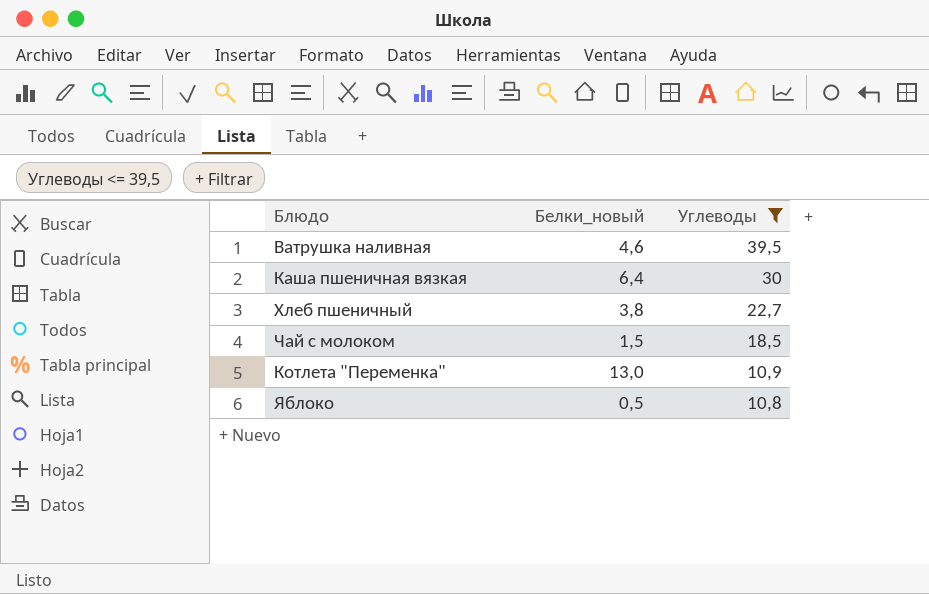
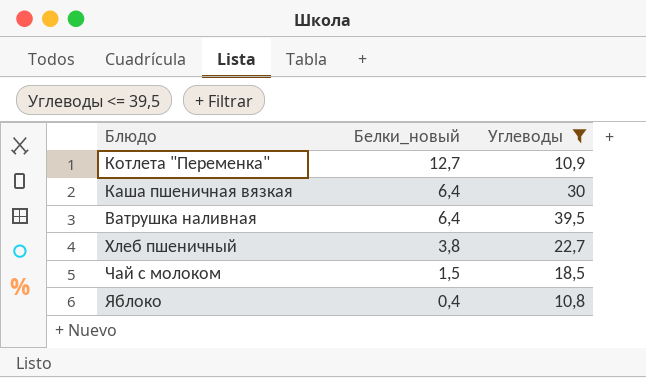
row order: Углеводы descending -> Белки_новый descending
Котлета "Переменка" | Белки_новый: 13,0 -> 12,7
Ватрушка наливная | Белки_новый: 4,6 -> 6,4
Яблоко | Белки_новый: 0,5 -> 0,4

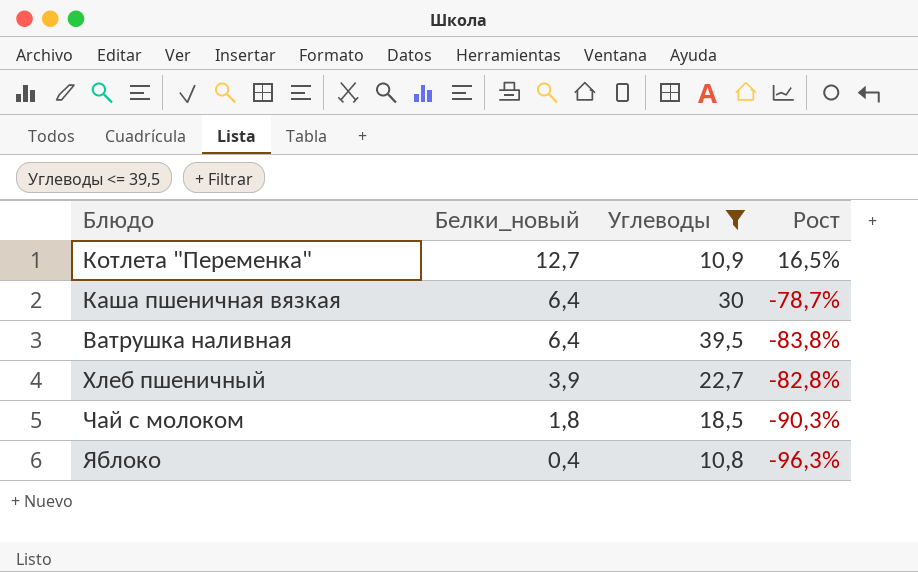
column Рост | formula: none -> ([Белки_новый] - [Углеводы]) / [Углеводы]
Хлеб пшеничный | Белки_новый: 3,8 -> 3,9
Чай с молоком | Белки_новый: 1,5 -> 1,8

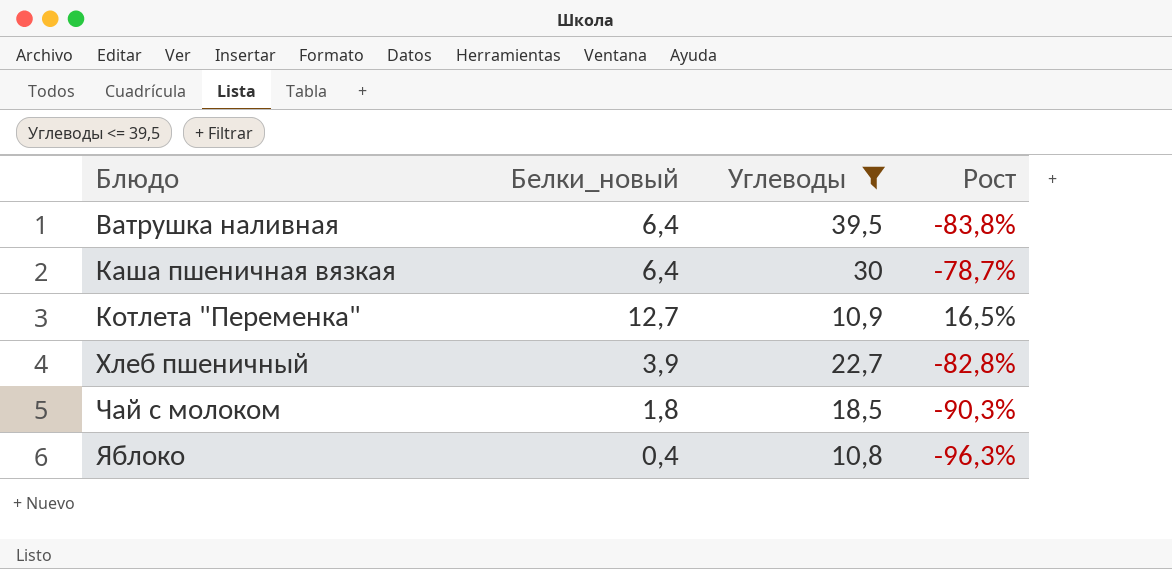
row order: Белки_новый descending -> Блюдо ascending

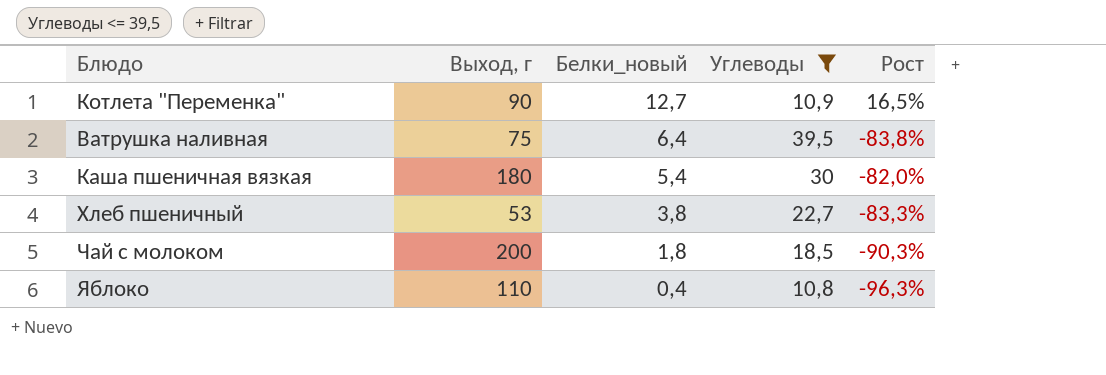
row order: Блюдо ascending -> Белки_новый descending
column Выход, г | position: none -> 2
Каша пшеничная вязкая | Белки_новый: 6,4 -> 5,4
Каша пшеничная вязкая | Рост: -78,7% -> -82,0%
Хлеб пшеничный | Белки_новый: 3,9 -> 3,8
Хлеб пшеничный | Рост: -82,8% -> -83,3%

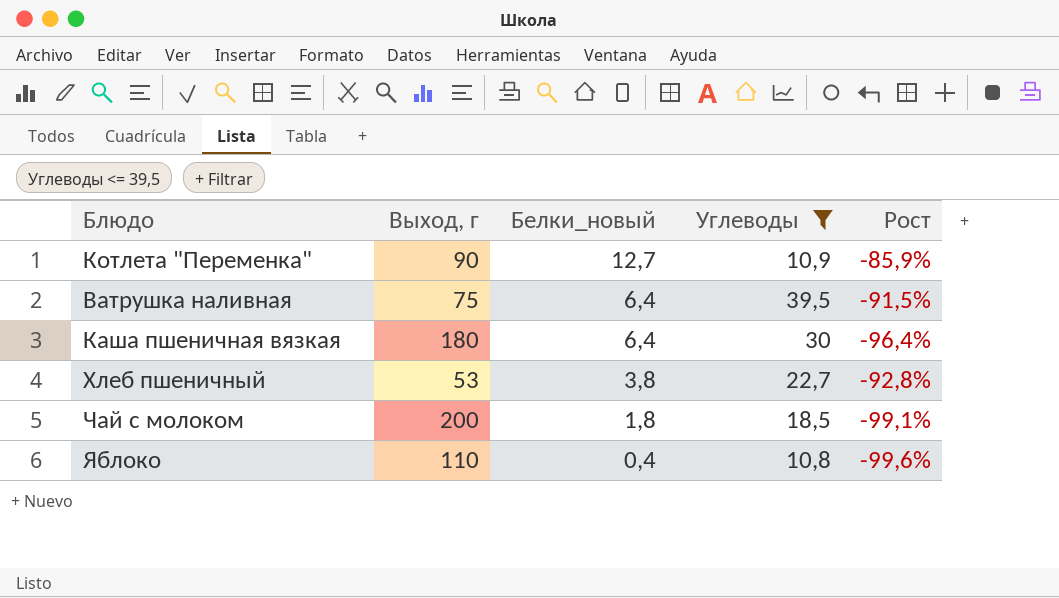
column Рост | formula: ([Белки_новый] - [Углеводы]) / [Углеводы] -> ([Белки_новый] - [Выход, г]) / [Выход, г]
Каша пшеничная вязкая | Белки_новый: 5,4 -> 6,4

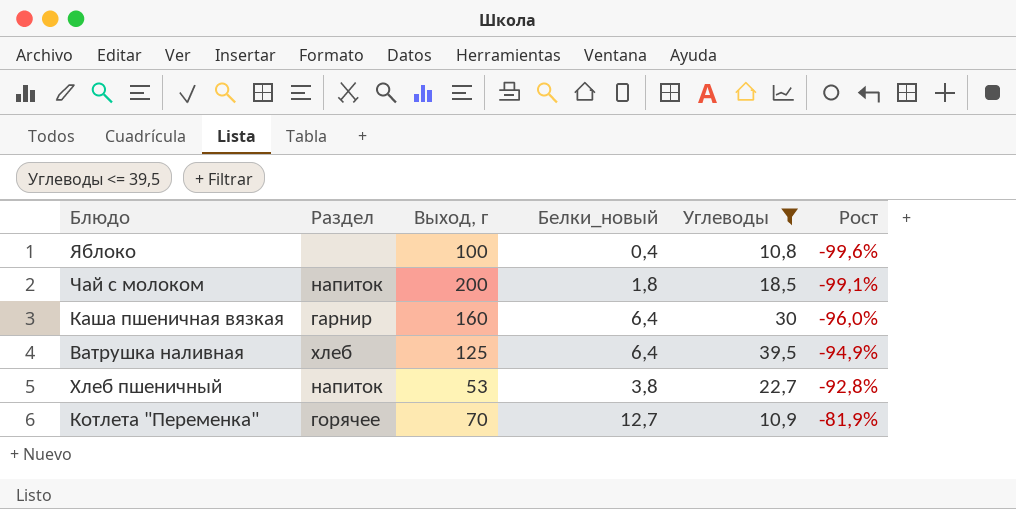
row order: Белки_новый descending -> Рост ascending
column Раздел | position: none -> 2
Яблоко | Выход, г: 110 -> 100
Каша пшеничная вязкая | Выход, г: 180 -> 160
Каша пшеничная вязкая | Рост: -96,4% -> -96,0%
Ватрушка наливная | Выход, г: 75 -> 125
Ватрушка наливная | Рост: -91,5% -> -94,9%
Котлета "Переменка" | Выход, г: 90 -> 70
Котлета "Переменка" | Рост: -85,9% -> -81,9%

